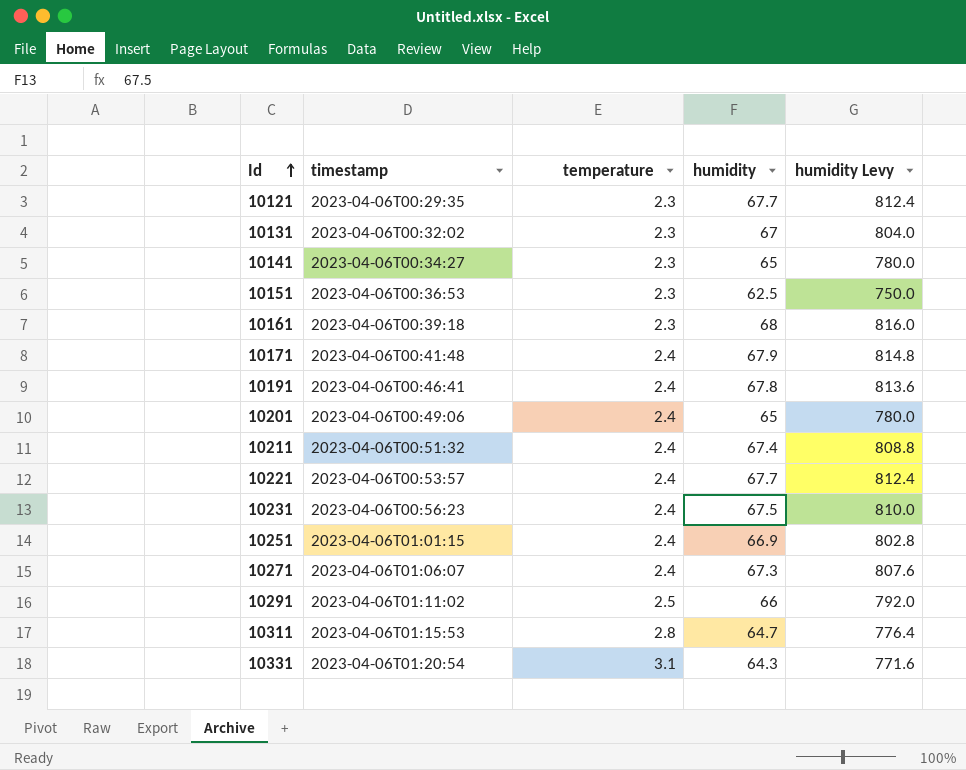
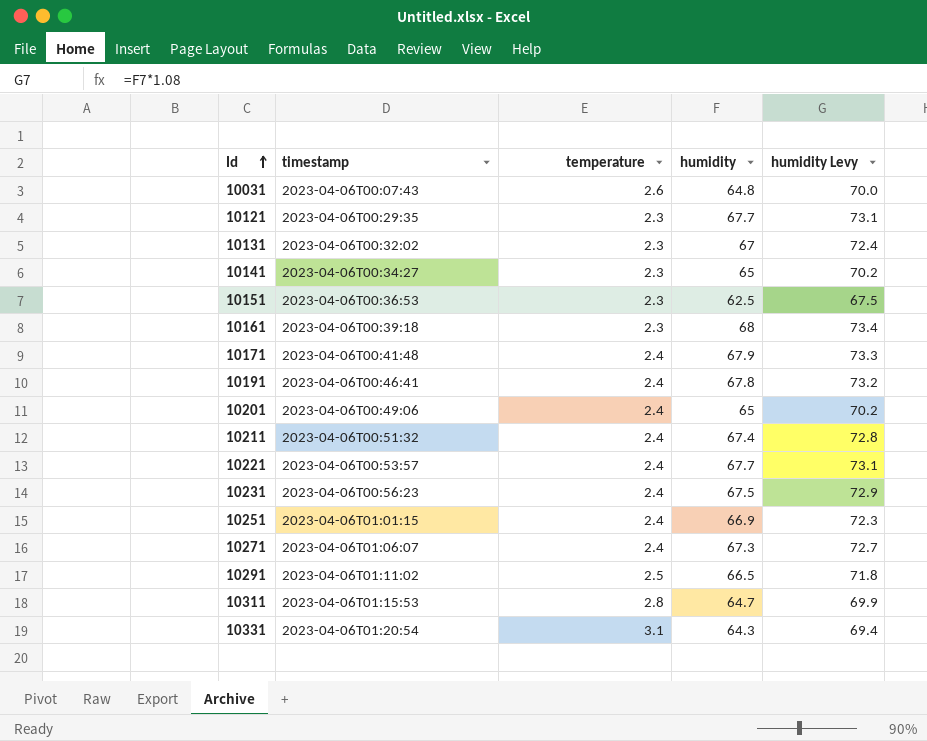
column humidity Levy | formula: [humidity] * 12 -> [humidity] * 1.08
row 10031: none -> 2023-04-06T00:07:43 | 2.6 | 64.8 | 70.0
10291 | humidity: 66 -> 66.5

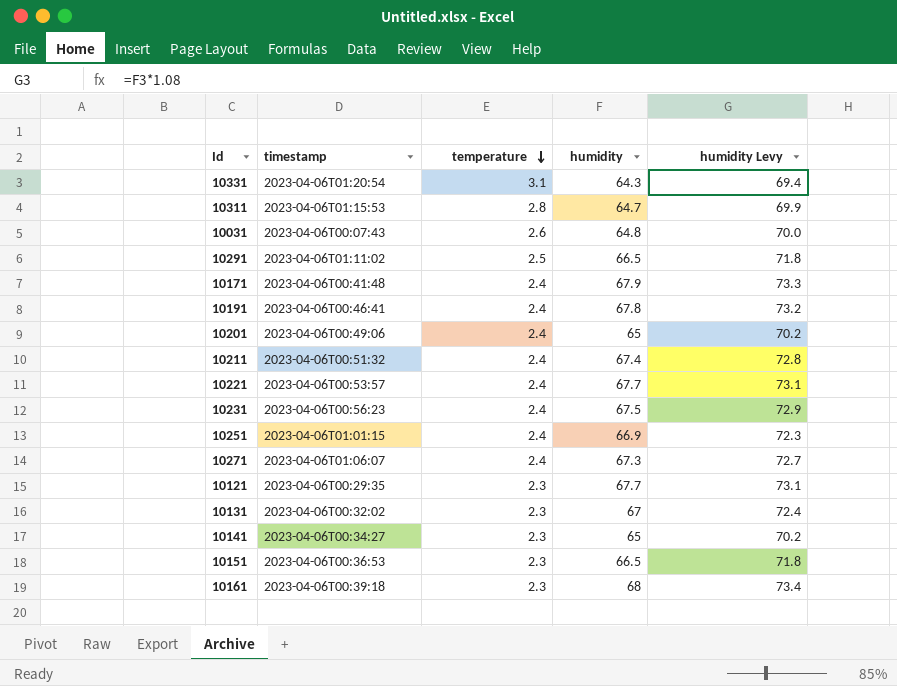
row order: Id ascending -> temperature descending
10151 | humidity: 62.5 -> 66.5
10151 | humidity Levy: 67.5 -> 71.8

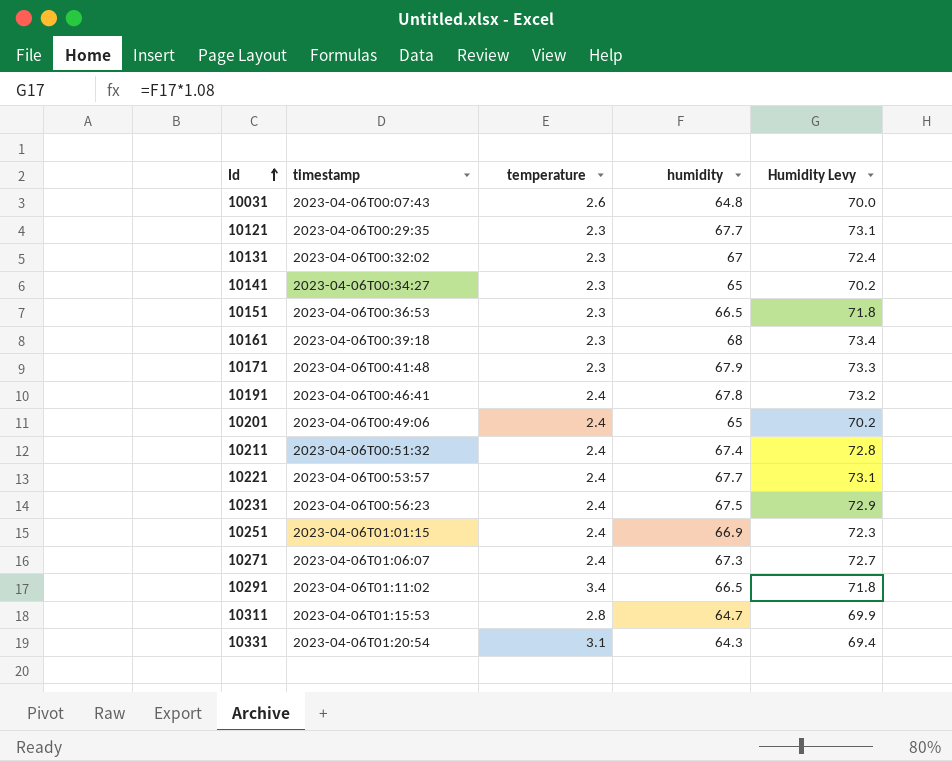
row order: temperature descending -> Id ascending
column name: humidity Levy -> Humidity Levy
10171 | temperature: 2.4 -> 2.3
10291 | temperature: 2.5 -> 3.4

